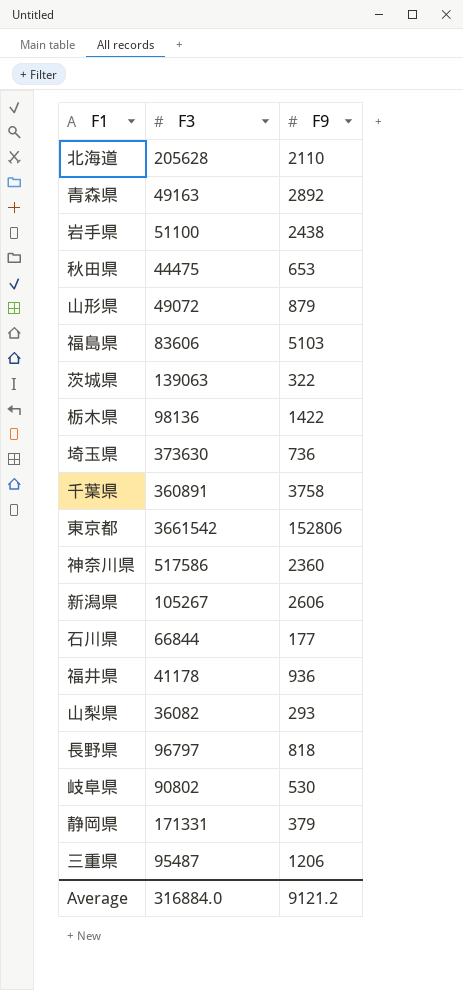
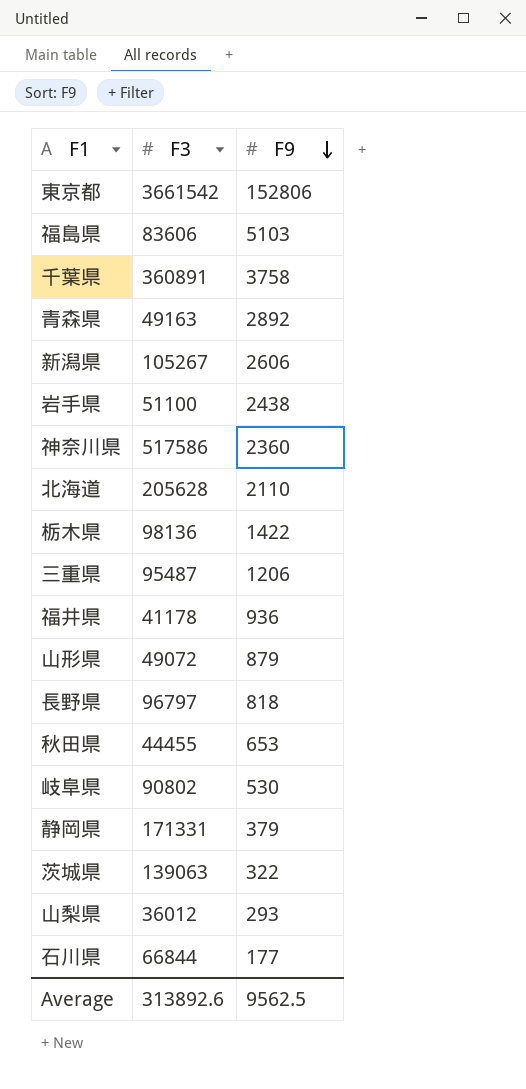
row order: none -> F9 descending
row 埼玉県: 373630 | 736 -> none
秋田県 | F3: 44475 -> 44455
山梨県 | F3: 36082 -> 36012
Average | F3: 316884.0 -> 313892.6
Average | F9: 9121.2 -> 9562.5

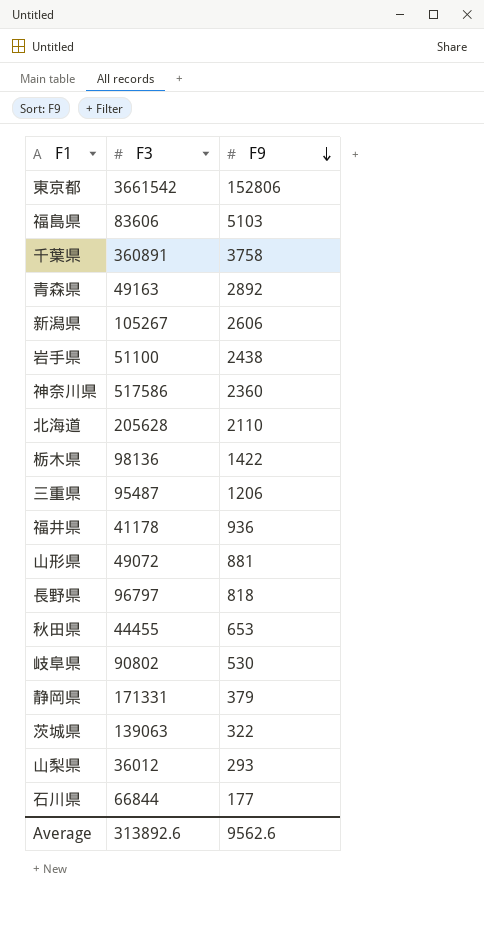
山形県 | F9: 879 -> 881
Average | F9: 9562.5 -> 9562.6

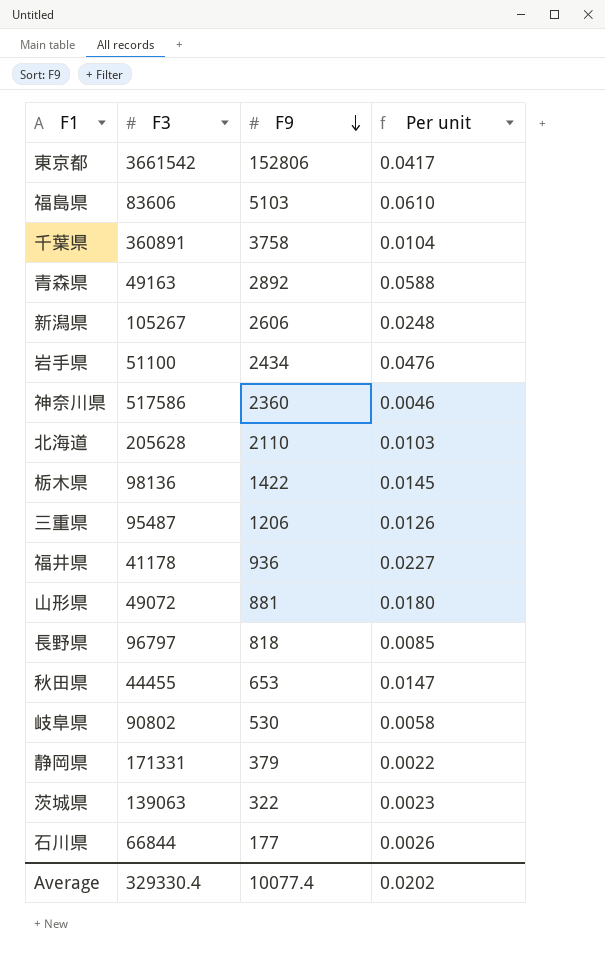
column Per unit | formula: none -> [F9] / [F3]
row 山梨県: 36012 | 293 -> none
岩手県 | F9: 2438 -> 2434
Average | F3: 313892.6 -> 329330.4
Average | F9: 9562.6 -> 10077.4

